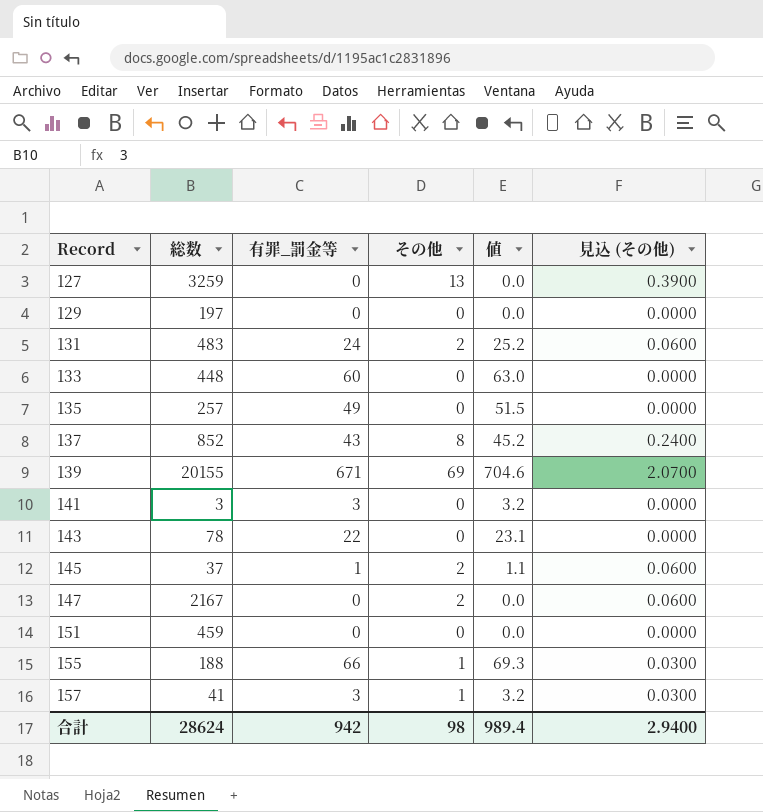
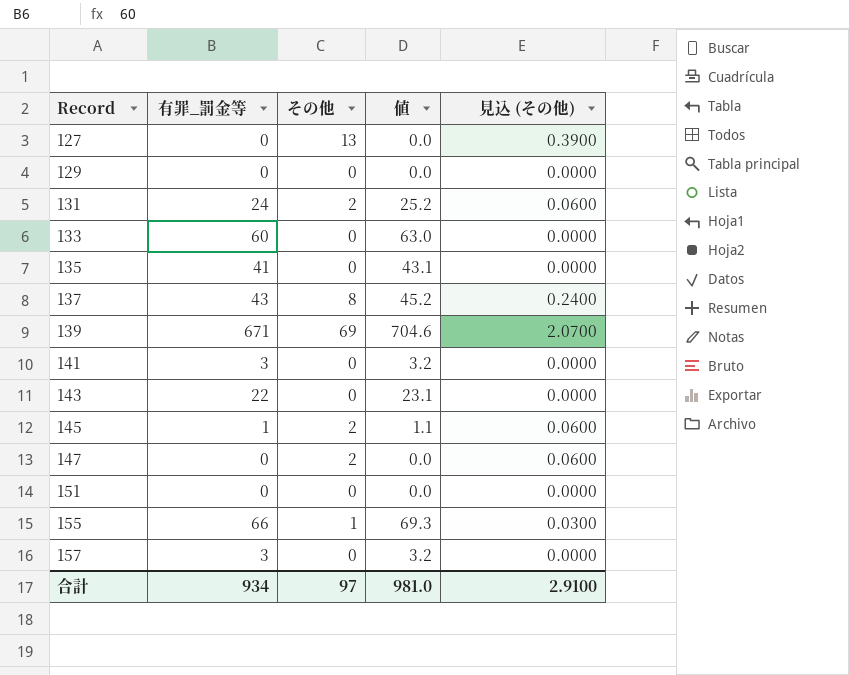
column 総数 | position: 2 -> none
135 | 有罪_罰金等: 49 -> 41
135 | 値: 51.5 -> 43.1
157 | その他: 1 -> 0
157 | 見込 (その他): 0.0300 -> 0.0000
合計 | 有罪_罰金等: 942 -> 934
合計 | その他: 98 -> 97
合計 | 値: 989.4 -> 981.0
合計 | 見込 (その他): 2.9400 -> 2.9100

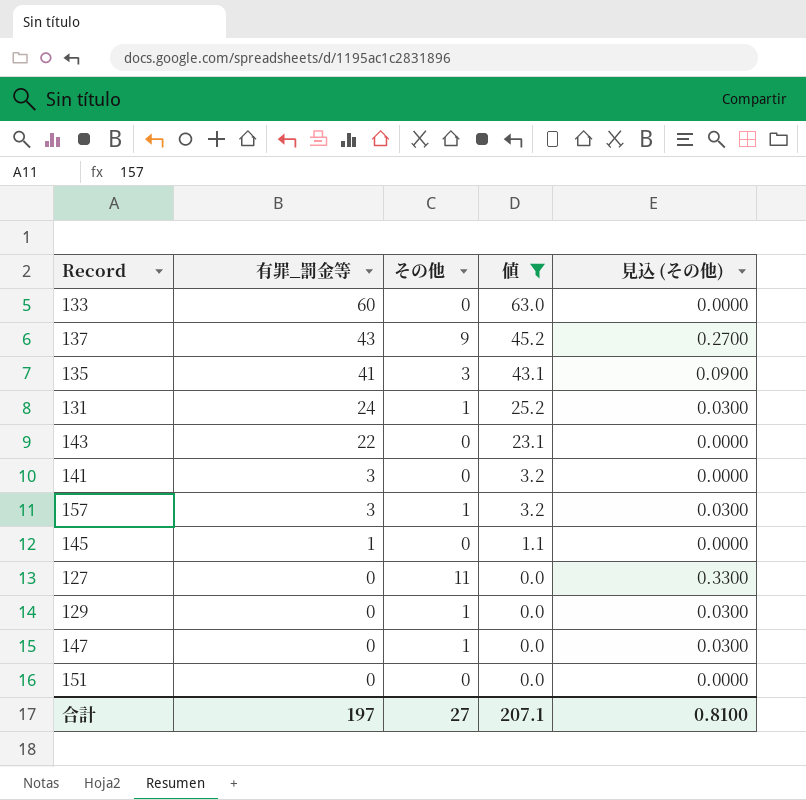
filter: none -> 値 <= 63.0
row order: Record ascending -> 有罪_罰金等 descending
137 | その他: 8 -> 9
137 | 見込 (その他): 0.2400 -> 0.2700
135 | その他: 0 -> 3
135 | 見込 (その他): 0.0000 -> 0.0900
131 | その他: 2 -> 1
131 | 見込 (その他): 0.0600 -> 0.0300
157 | その他: 0 -> 1
157 | 見込 (その他): 0.0000 -> 0.0300
145 | その他: 2 -> 0
145 | 見込 (その他): 0.0600 -> 0.0000
127 | その他: 13 -> 11
127 | 見込 (その他): 0.3900 -> 0.3300
129 | その他: 0 -> 1
129 | 見込 (その他): 0.0000 -> 0.0300
147 | その他: 2 -> 1
147 | 見込 (その他): 0.0600 -> 0.0300
合計 | 有罪_罰金等: 934 -> 197
合計 | その他: 97 -> 27
合計 | 値: 981.0 -> 207.1
合計 | 見込 (その他): 2.9100 -> 0.8100

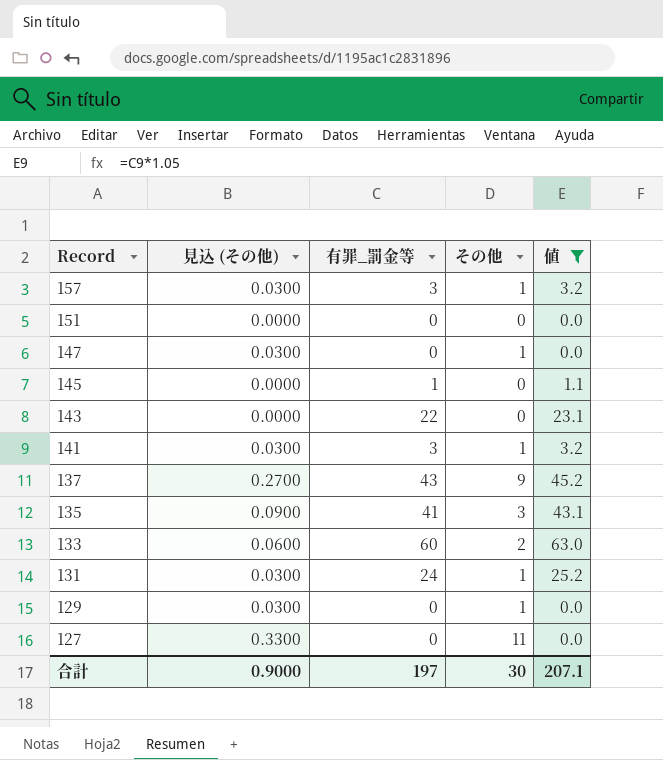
row order: 有罪_罰金等 descending -> Record descending
column 見込 (その他) | position: 5 -> 2
141 | 見込 (その他): 0.0000 -> 0.0300
141 | その他: 0 -> 1
133 | 見込 (その他): 0.0000 -> 0.0600
133 | その他: 0 -> 2
合計 | 見込 (その他): 0.8100 -> 0.9000
合計 | その他: 27 -> 30

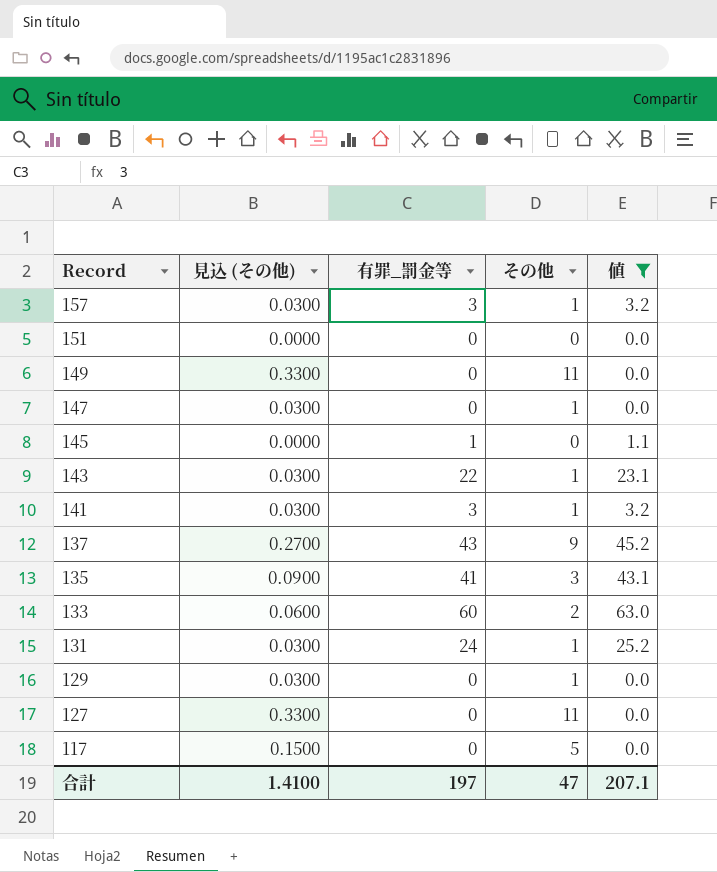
row 149: none -> 0.3300 | 0 | 11 | 0.0
143 | 見込 (その他): 0.0000 -> 0.0300
143 | その他: 0 -> 1
row 117: none -> 0.1500 | 0 | 5 | 0.0
合計 | 見込 (その他): 0.9000 -> 1.4100
合計 | その他: 30 -> 47

